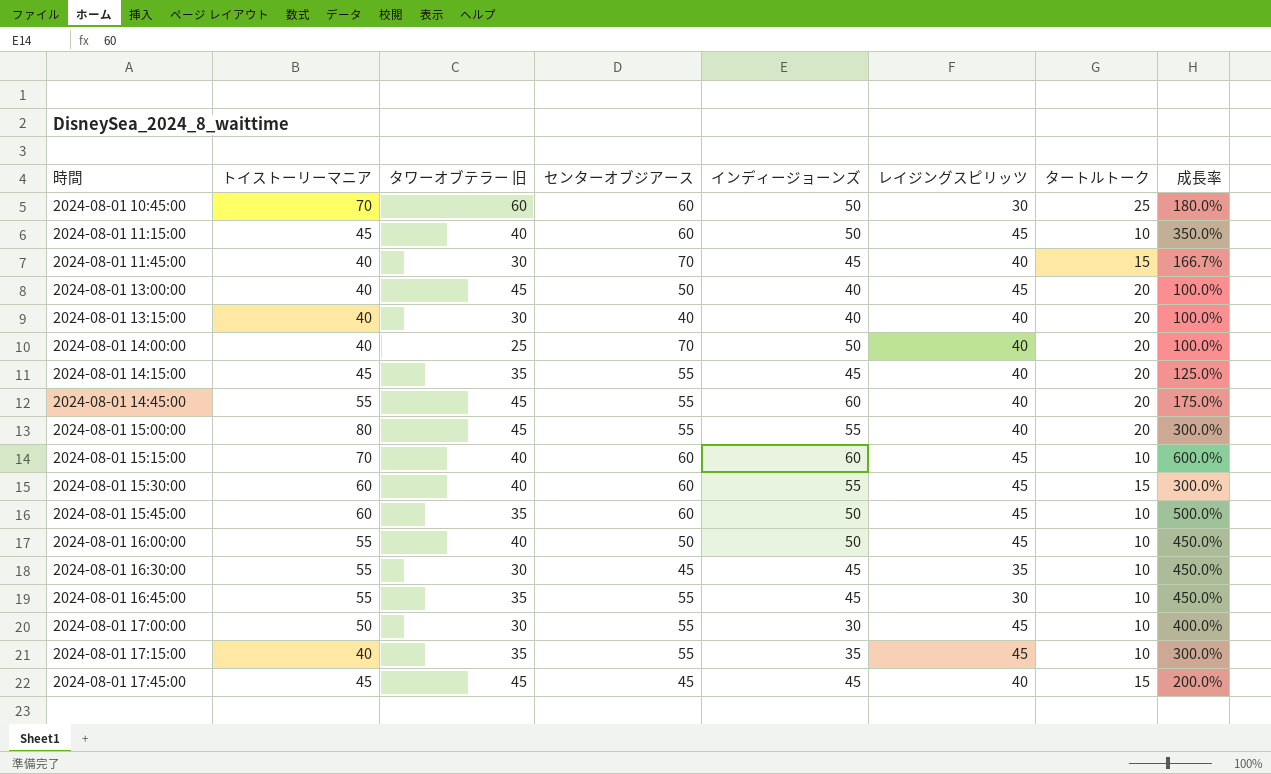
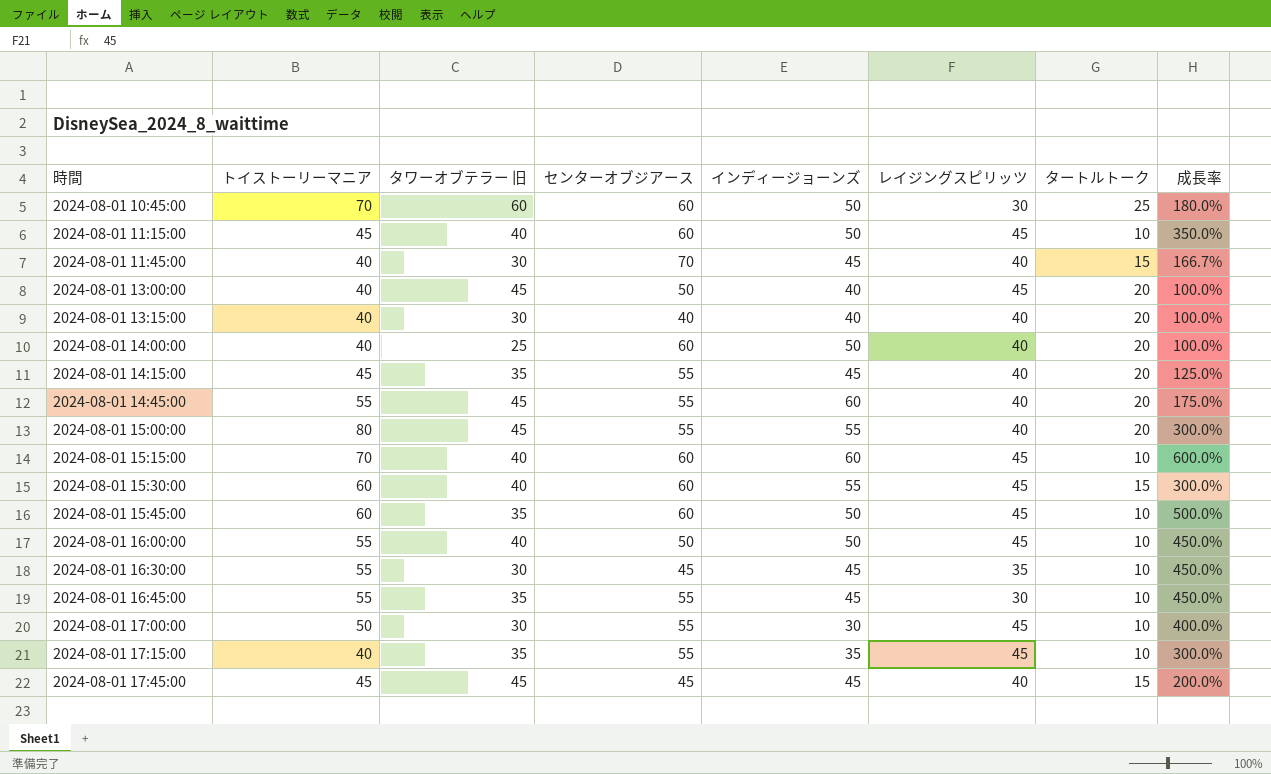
2024-08-01 14:00:00 | センターオブジアース: 70 -> 60

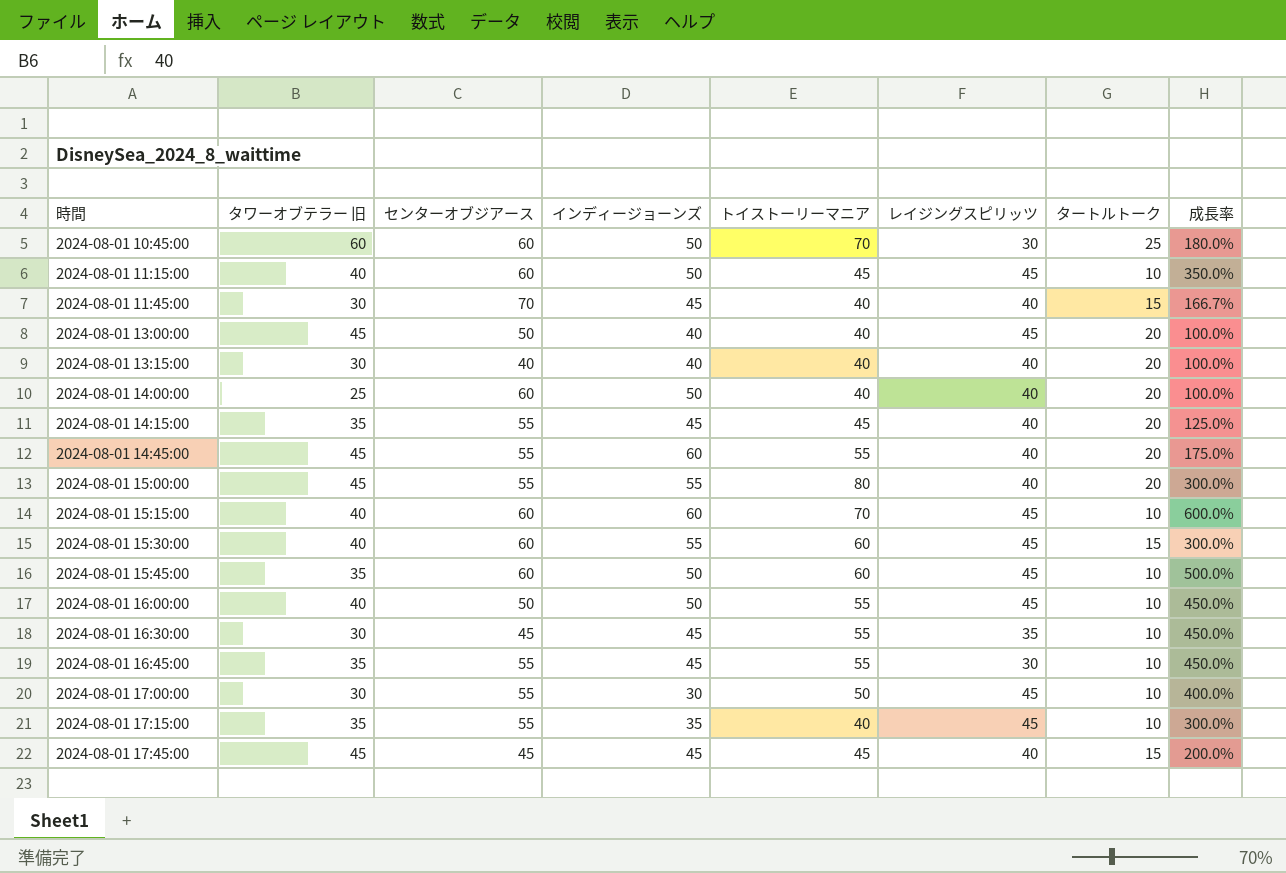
column トイストーリーマニア | position: 2 -> 5

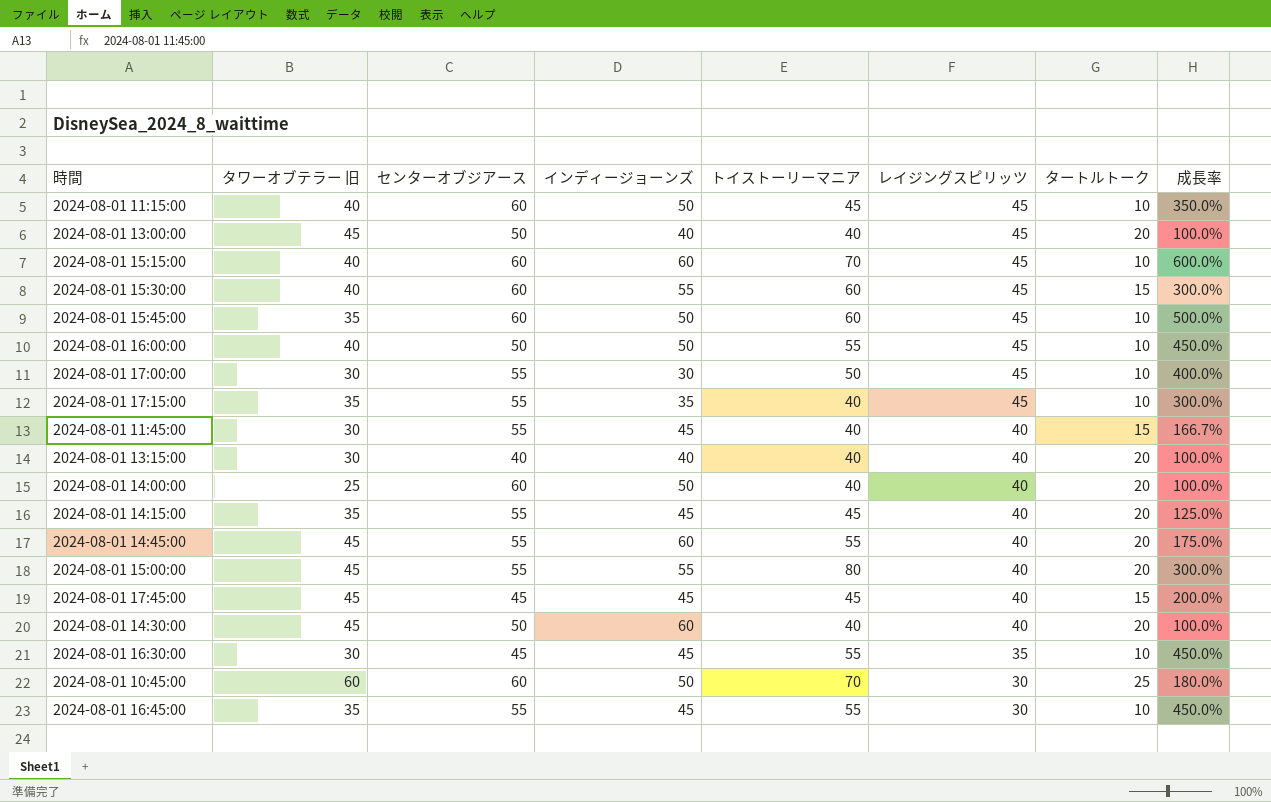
row order: 時間 ascending -> レイジングスピリッツ descending
2024-08-01 11:45:00 | センターオブジアース: 70 -> 55
row 2024-08-01 14:30:00: none -> 45 | 50 | 60 | 40 | 40 | 20 | 100.0%

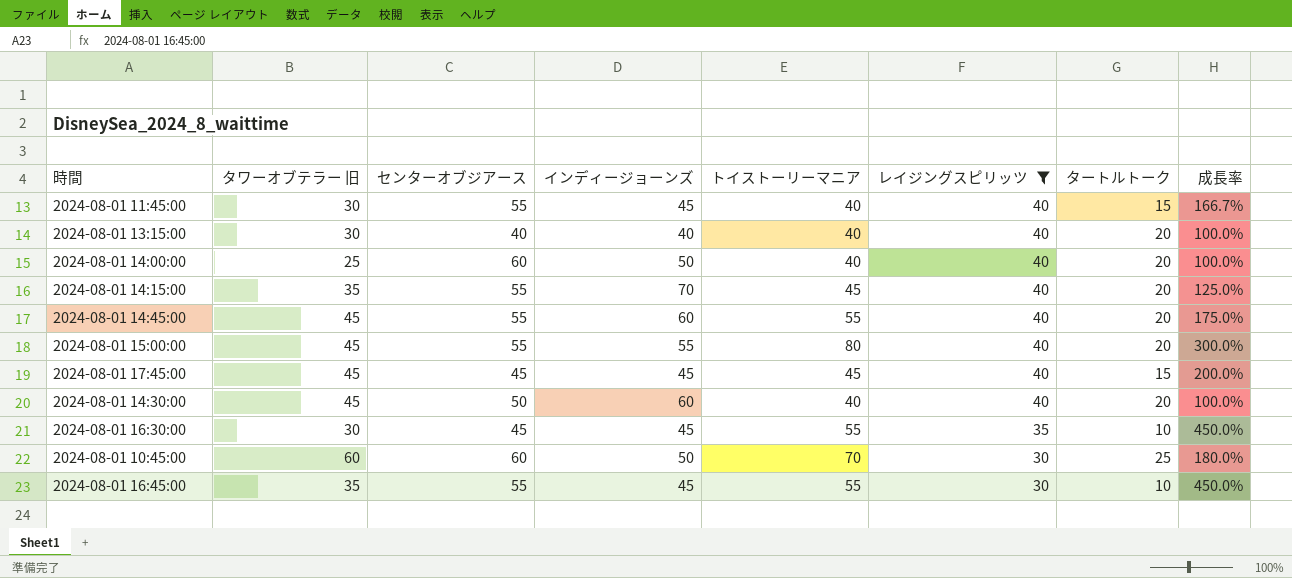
filter: none -> レイジングスピリッツ != 45
2024-08-01 14:15:00 | インディージョーンズ: 45 -> 70

